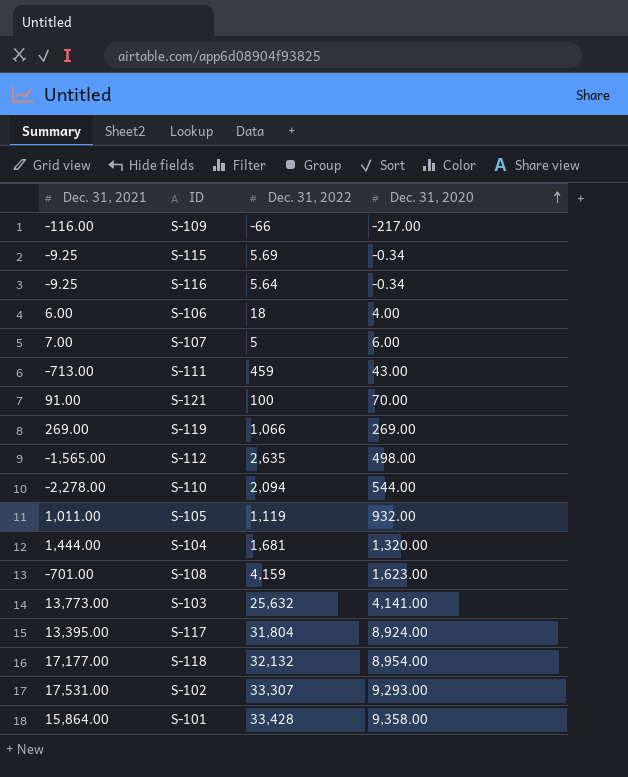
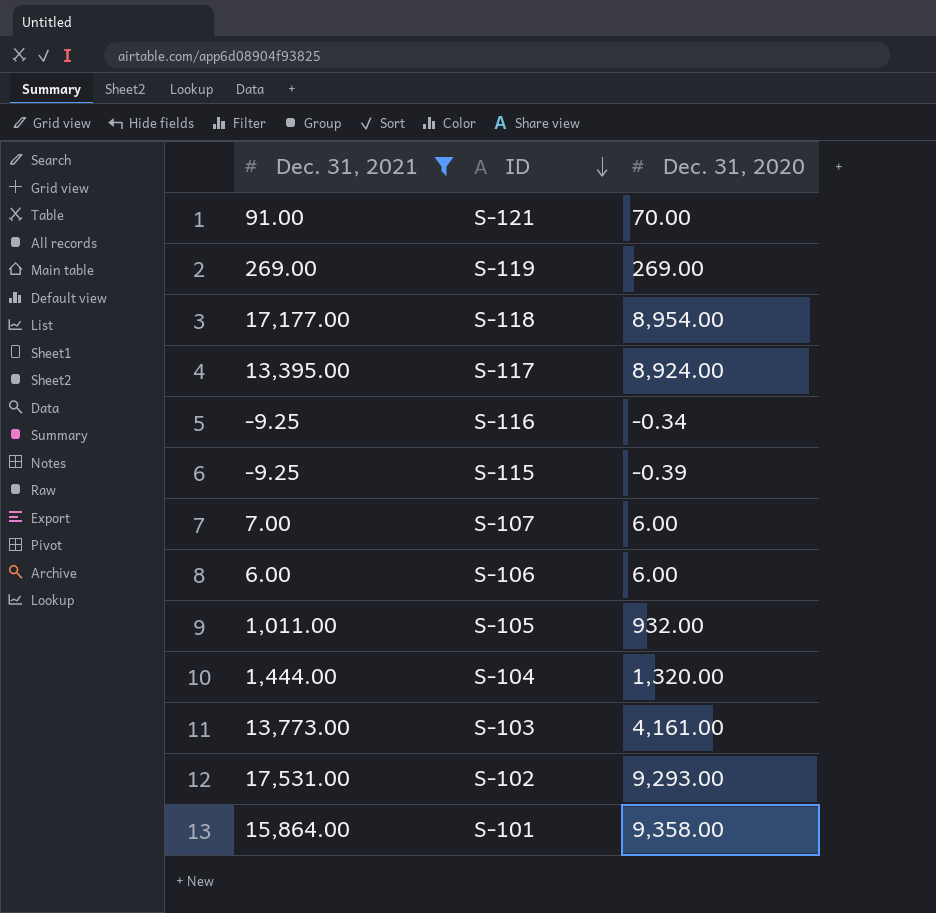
filter: none -> Dec. 31, 2021 >= -9.25
row order: Dec. 31, 2020 ascending -> ID descending
column Dec. 31, 2022 | position: 3 -> none
S-115 | Dec. 31, 2020: -0.34 -> -0.39
S-106 | Dec. 31, 2020: 4.00 -> 6.00
S-103 | Dec. 31, 2020: 4,141.00 -> 4,161.00

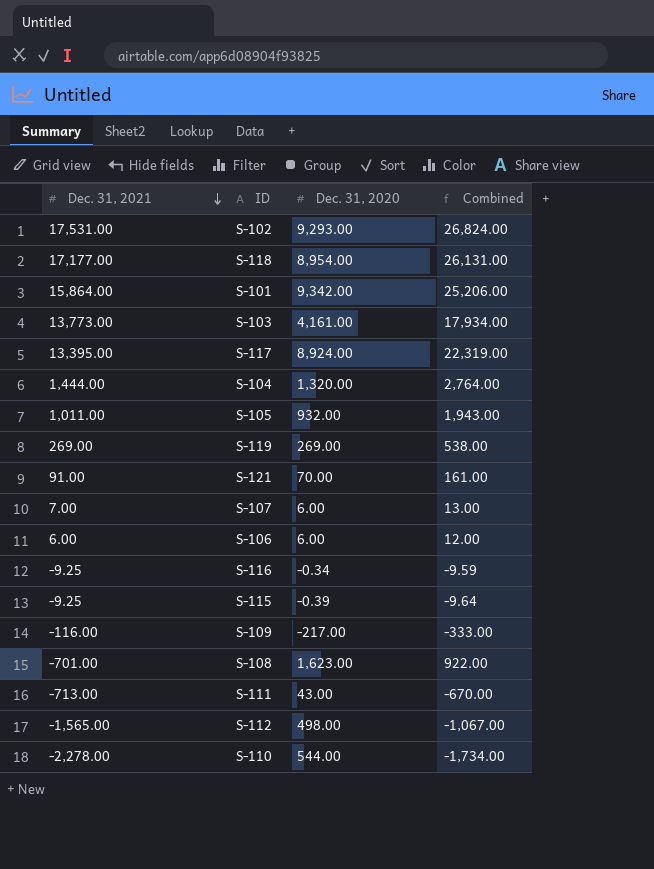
filter: Dec. 31, 2021 >= -9.25 -> none
row order: ID descending -> Dec. 31, 2021 descending
column Combined | formula: none -> [Dec. 31, 2021] + [Dec. 31, 2020]
S-101 | Dec. 31, 2020: 9,358.00 -> 9,342.00

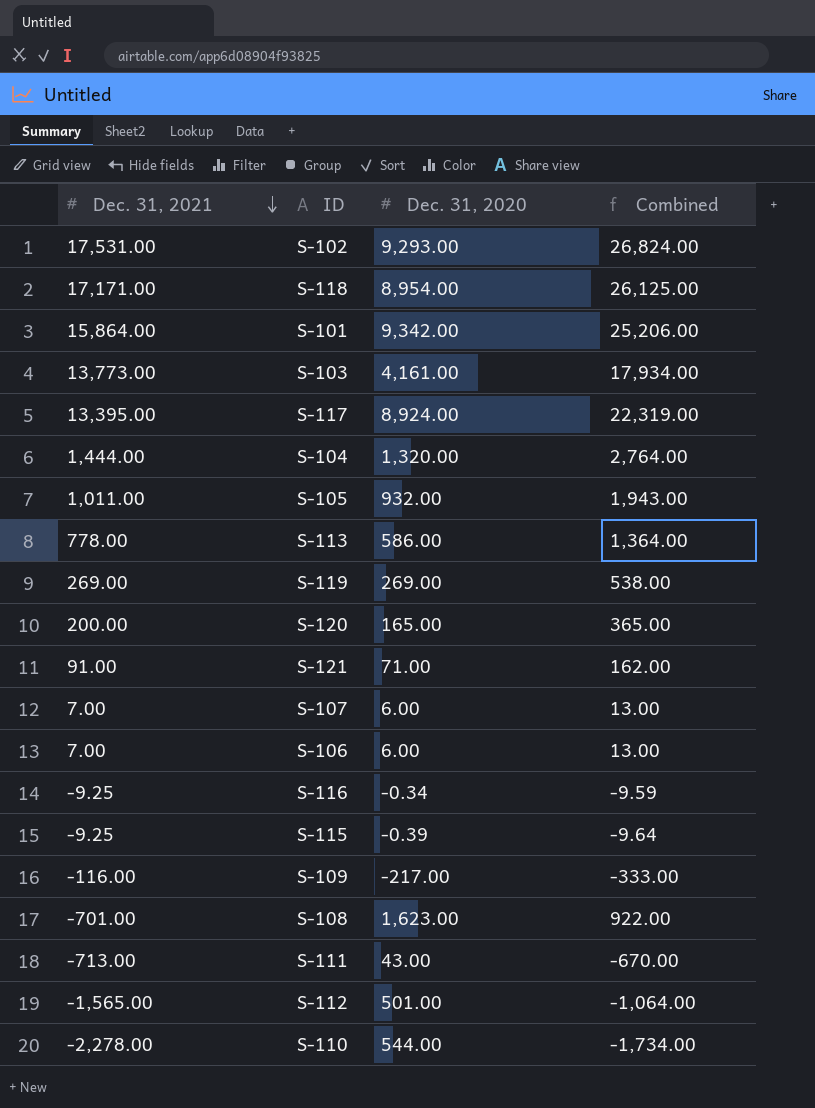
S-118 | Dec. 31, 2021: 17,177.00 -> 17,171.00
S-118 | Combined: 26,131.00 -> 26,125.00
row S-113: none -> 778.00 | 586.00 | 1,364.00
row S-120: none -> 200.00 | 165.00 | 365.00
S-121 | Dec. 31, 2020: 70.00 -> 71.00
S-121 | Combined: 161.00 -> 162.00
S-106 | Dec. 31, 2021: 6.00 -> 7.00
S-106 | Combined: 12.00 -> 13.00
S-112 | Dec. 31, 2020: 498.00 -> 501.00
S-112 | Combined: -1,067.00 -> -1,064.00

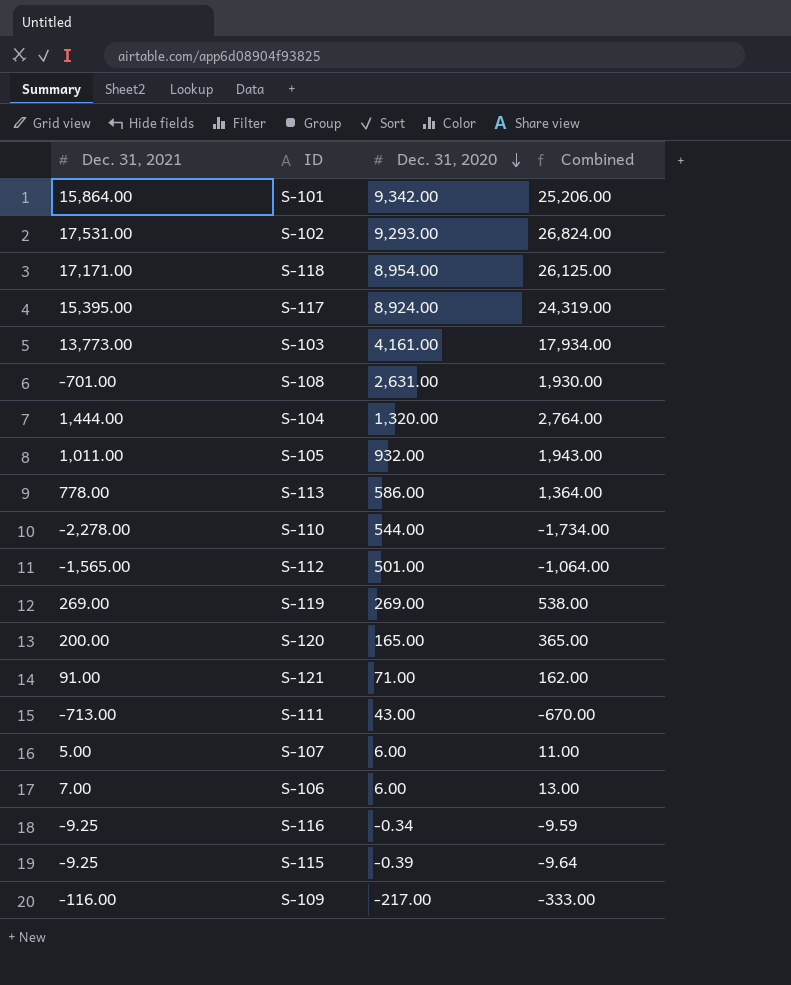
row order: Dec. 31, 2021 descending -> Dec. 31, 2020 descending
S-117 | Dec. 31, 2021: 13,395.00 -> 15,395.00
S-117 | Combined: 22,319.00 -> 24,319.00
S-108 | Dec. 31, 2020: 1,623.00 -> 2,631.00
S-108 | Combined: 922.00 -> 1,930.00
S-107 | Dec. 31, 2021: 7.00 -> 5.00
S-107 | Combined: 13.00 -> 11.00

